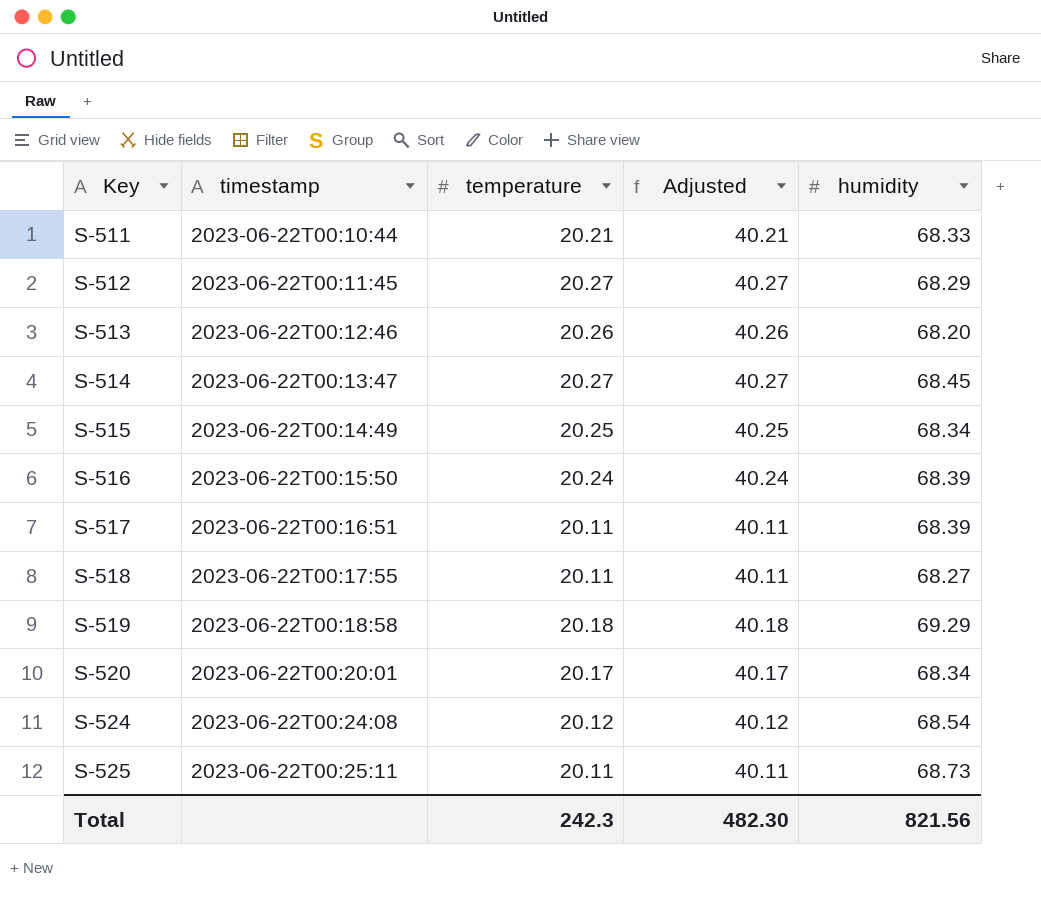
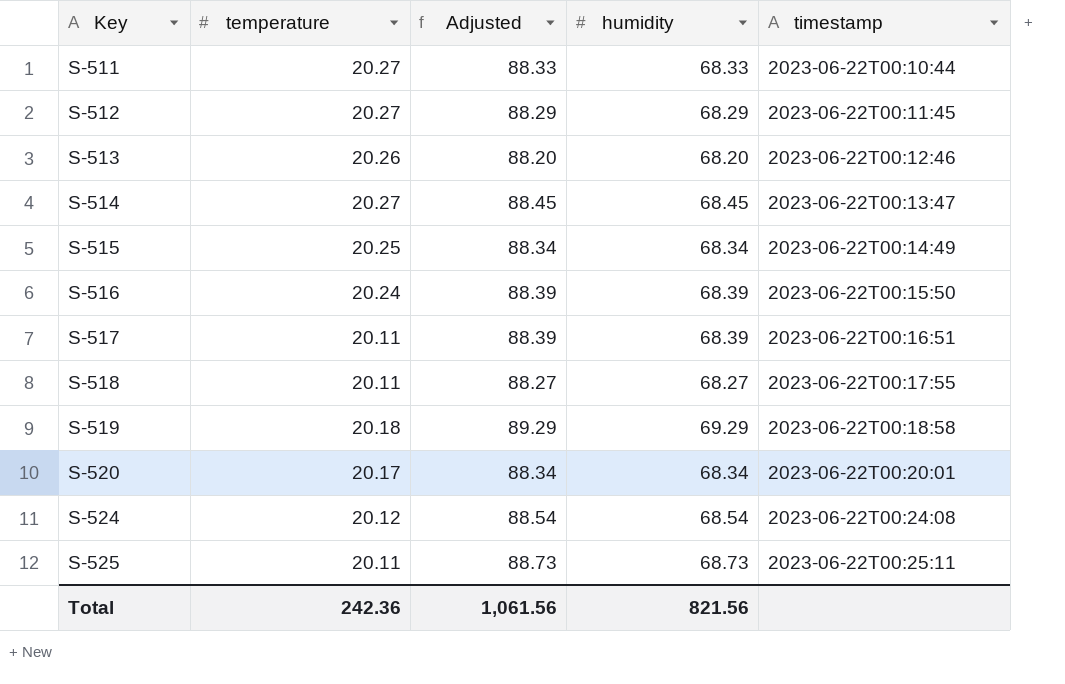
column Adjusted | formula: [temperature] + 20 -> [humidity] + 20
column timestamp | position: 2 -> 5
S-511 | temperature: 20.21 -> 20.27
Total | temperature: 242.3 -> 242.36
Total | Adjusted: 482.30 -> 1,061.56

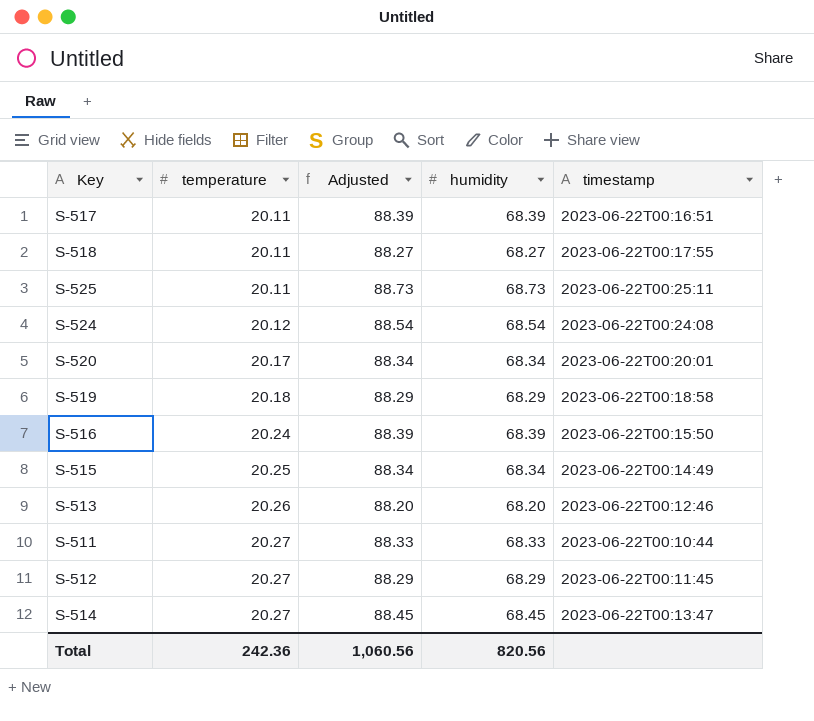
row order: Key ascending -> temperature ascending
S-519 | Adjusted: 89.29 -> 88.29
S-519 | humidity: 69.29 -> 68.29
Total | Adjusted: 1,061.56 -> 1,060.56
Total | humidity: 821.56 -> 820.56

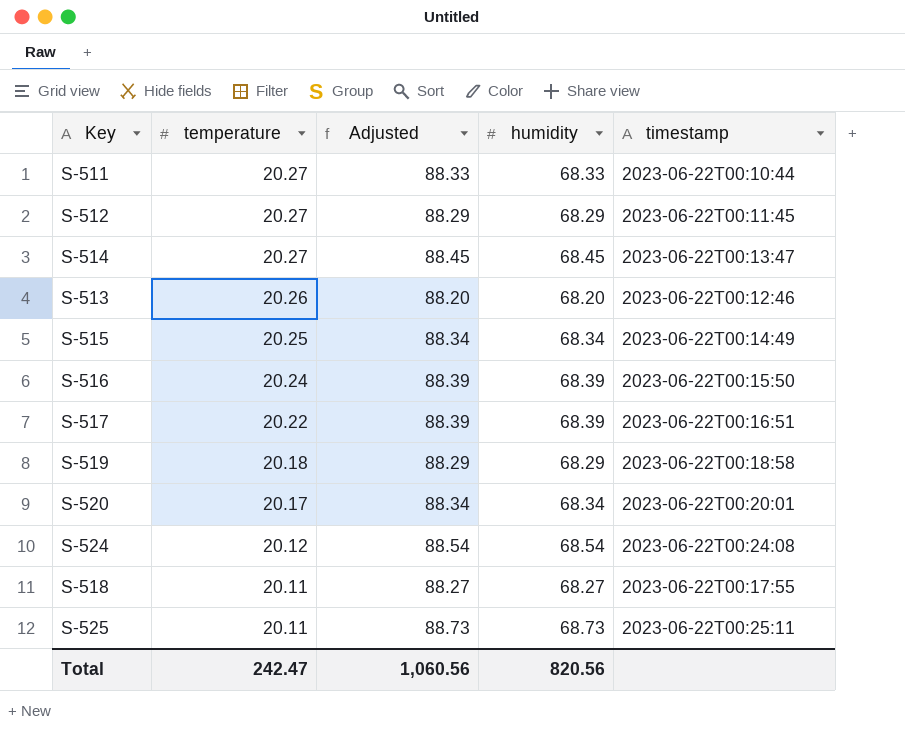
row order: temperature ascending -> temperature descending
S-517 | temperature: 20.11 -> 20.22
Total | temperature: 242.36 -> 242.47

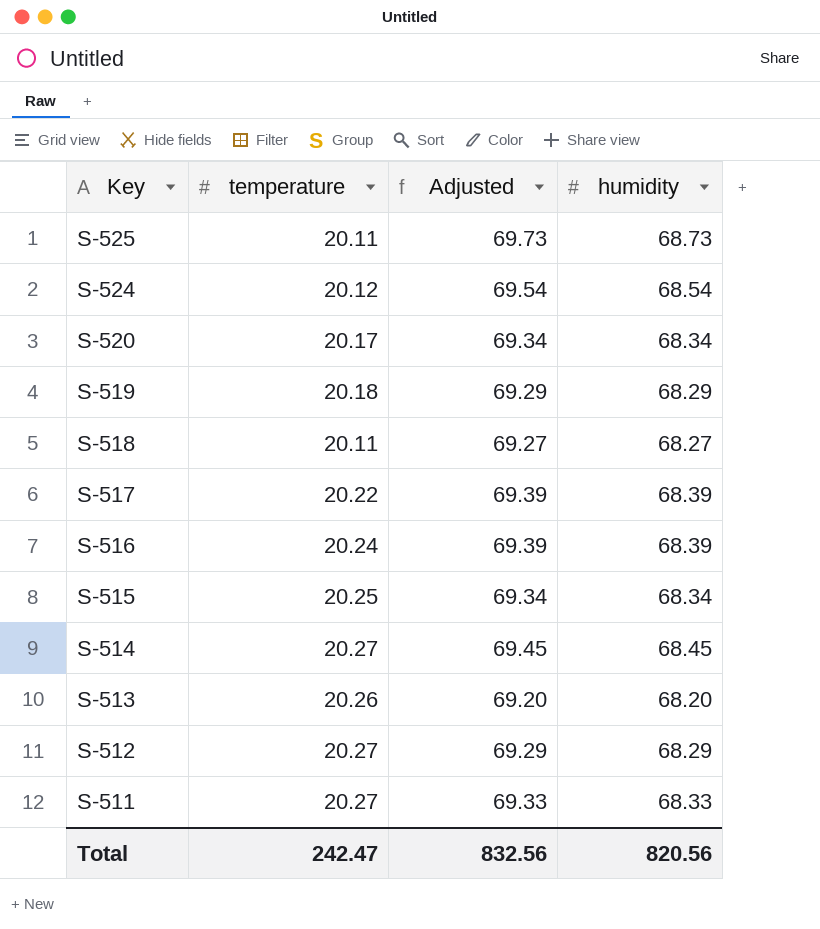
row order: temperature descending -> Key descending
column timestamp | position: 5 -> none
column Adjusted | formula: [humidity] + 20 -> [humidity] + 1
Total | Adjusted: 1,060.56 -> 832.56

